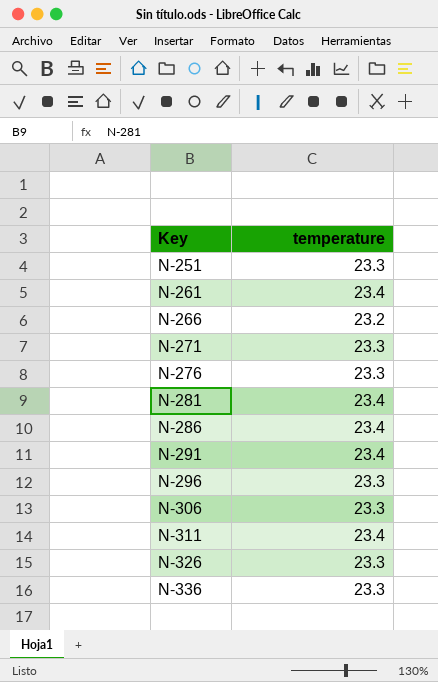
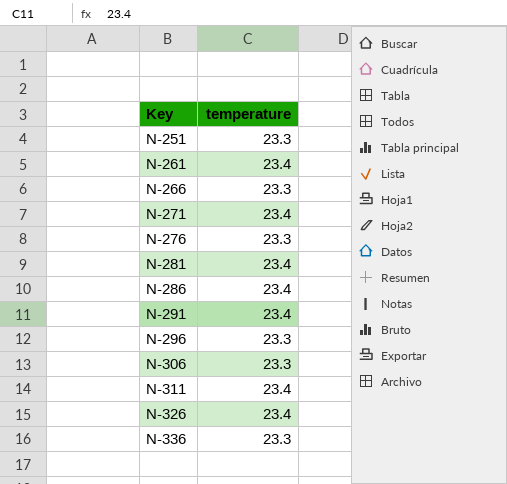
N-266 | temperature: 23.2 -> 23.3
N-271 | temperature: 23.3 -> 23.4
N-326 | temperature: 23.3 -> 23.4

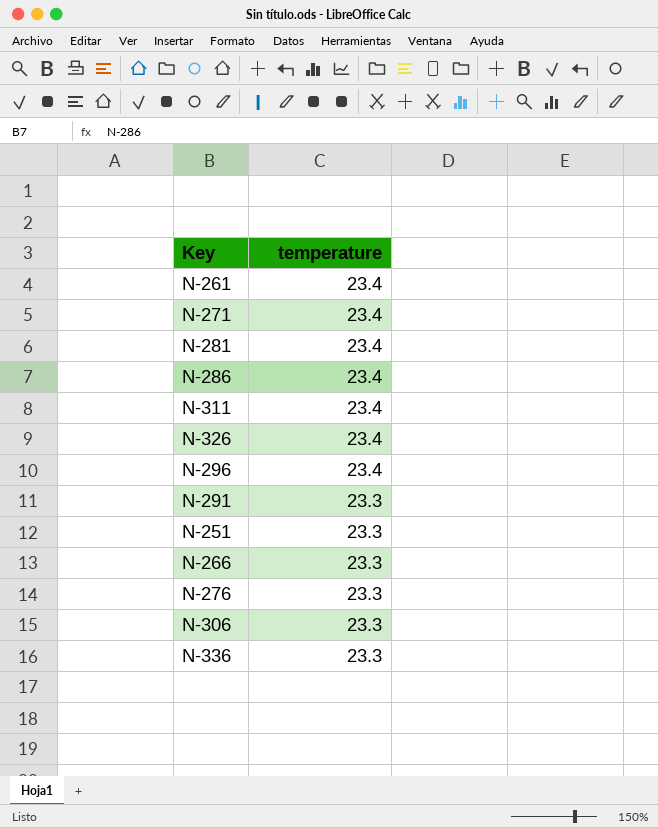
row order: Key ascending -> temperature descending
N-296 | temperature: 23.3 -> 23.4
N-291 | temperature: 23.4 -> 23.3

